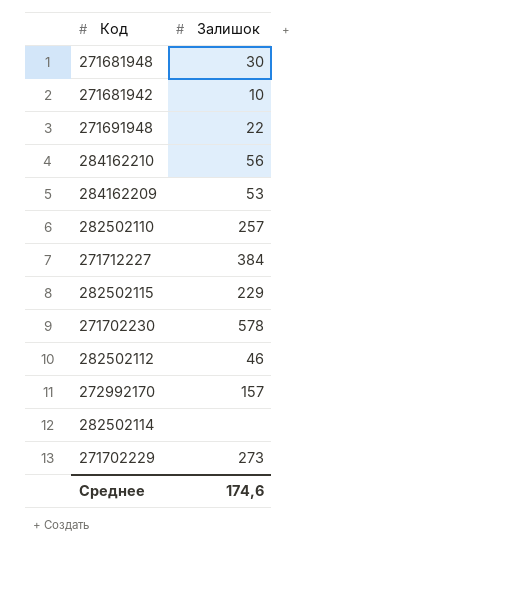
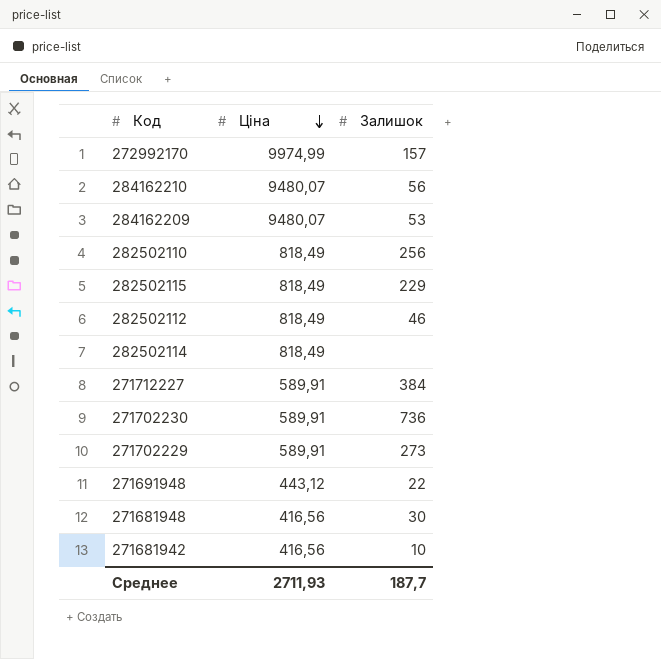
row order: none -> Ціна descending
column Ціна | position: none -> 2
282502110 | Залишок: 257 -> 256
271702230 | Залишок: 578 -> 736
Среднее | Залишок: 174,6 -> 187,7

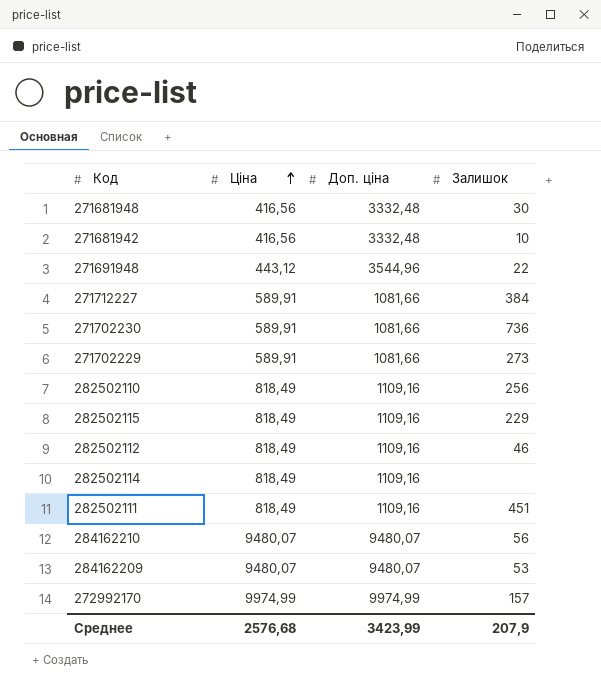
row order: Ціна descending -> Ціна ascending
column Доп. ціна | position: none -> 3
row 282502111: none -> 818,49 | 1109,16 | 451
Среднее | Ціна: 2711,93 -> 2576,68
Среднее | Залишок: 187,7 -> 207,9

